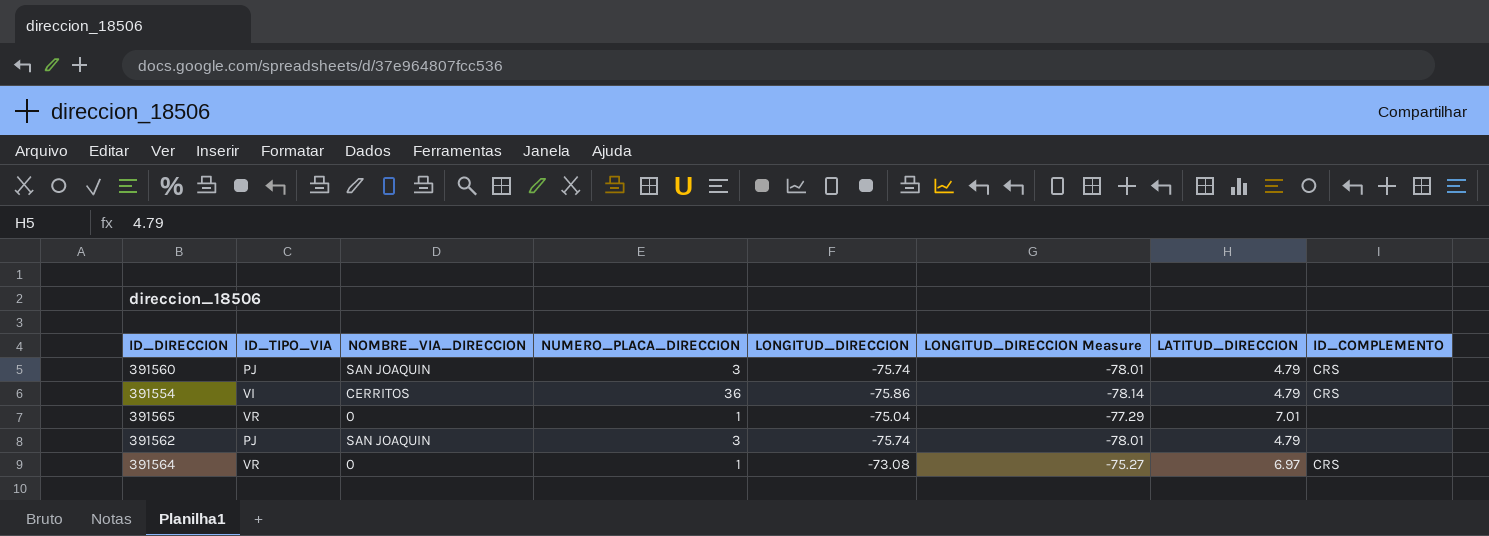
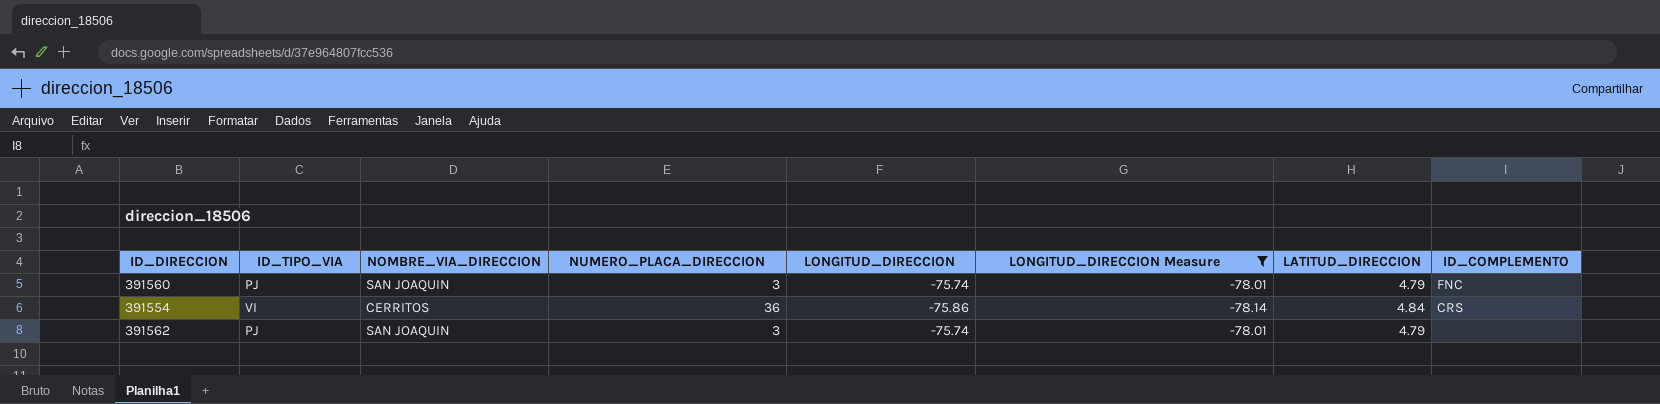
filter: none -> LONGITUD_DIRECCION Measure <= -78.01
391560 | ID_COMPLEMENTO: CRS -> FNC
391554 | LATITUD_DIRECCION: 4.79 -> 4.84

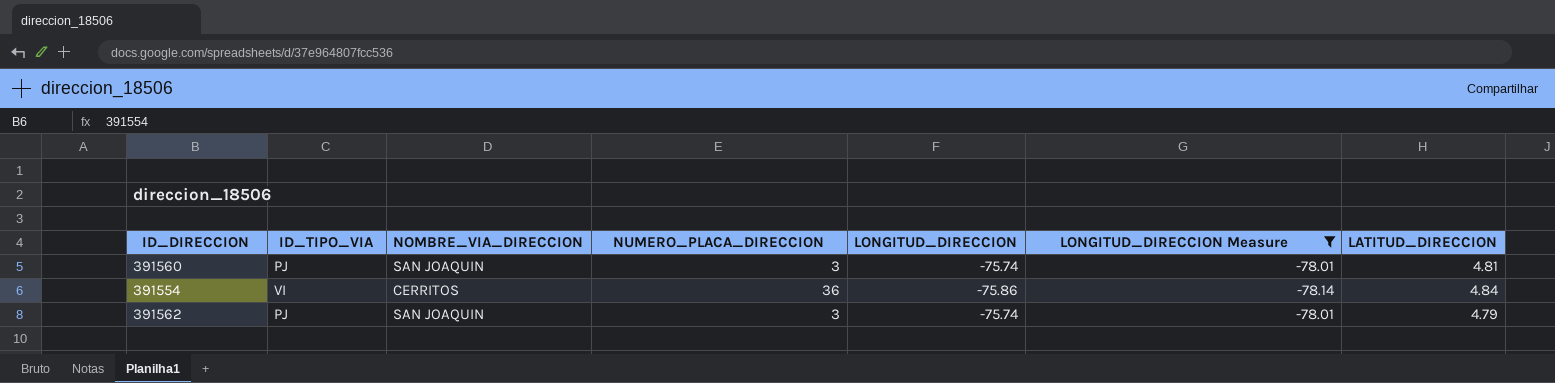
column ID_COMPLEMENTO | position: 8 -> none
391560 | LATITUD_DIRECCION: 4.79 -> 4.81

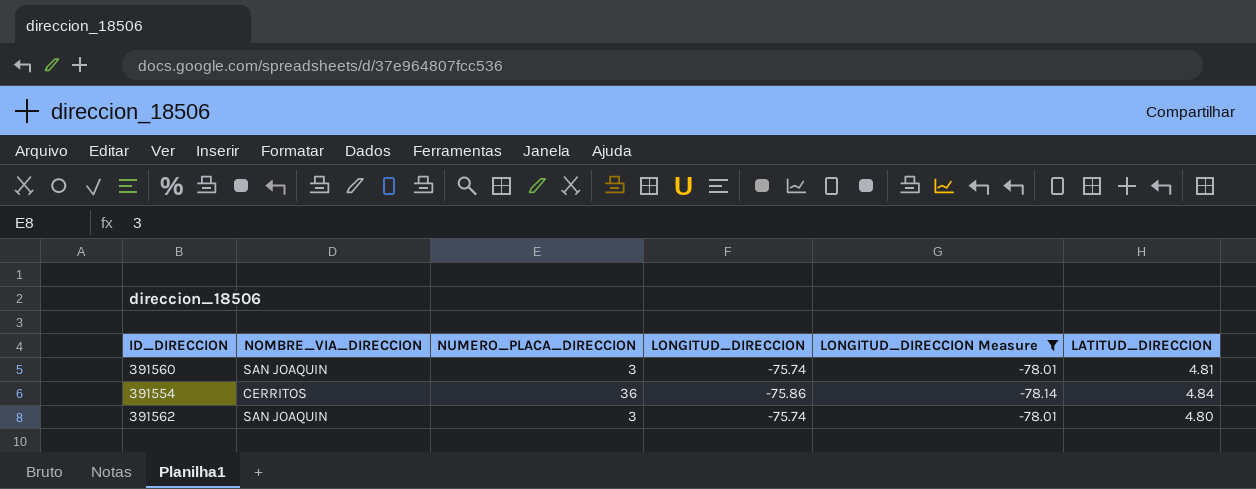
column ID_TIPO_VIA | position: 2 -> none
391562 | LATITUD_DIRECCION: 4.79 -> 4.80

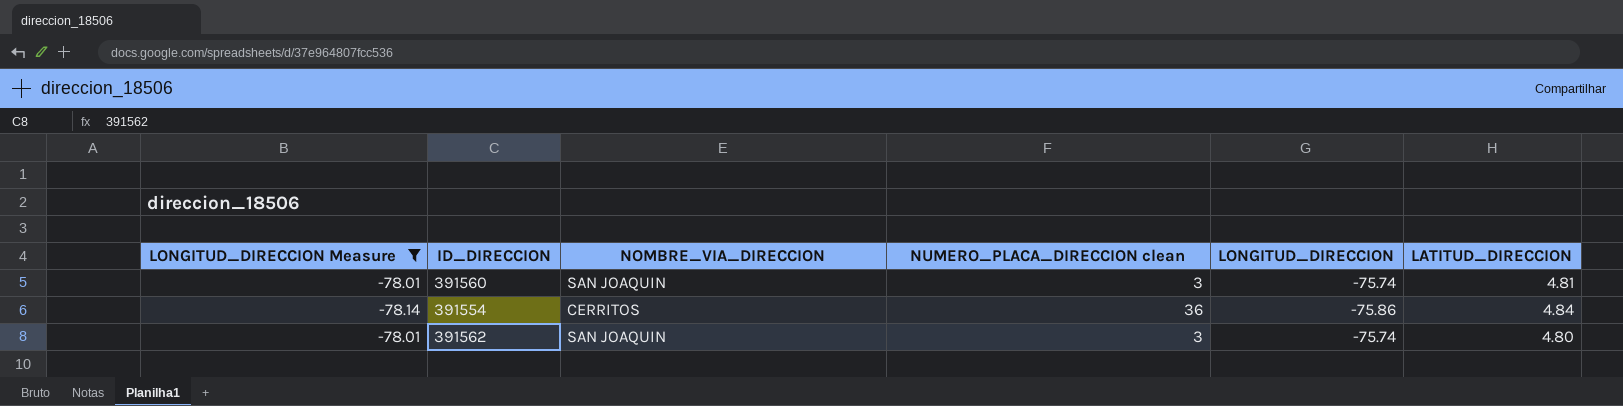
column LONGITUD_DIRECCION Measure | position: 5 -> 1
column name: NUMERO_PLACA_DIRECCION -> NUMERO_PLACA_DIRECCION clean

